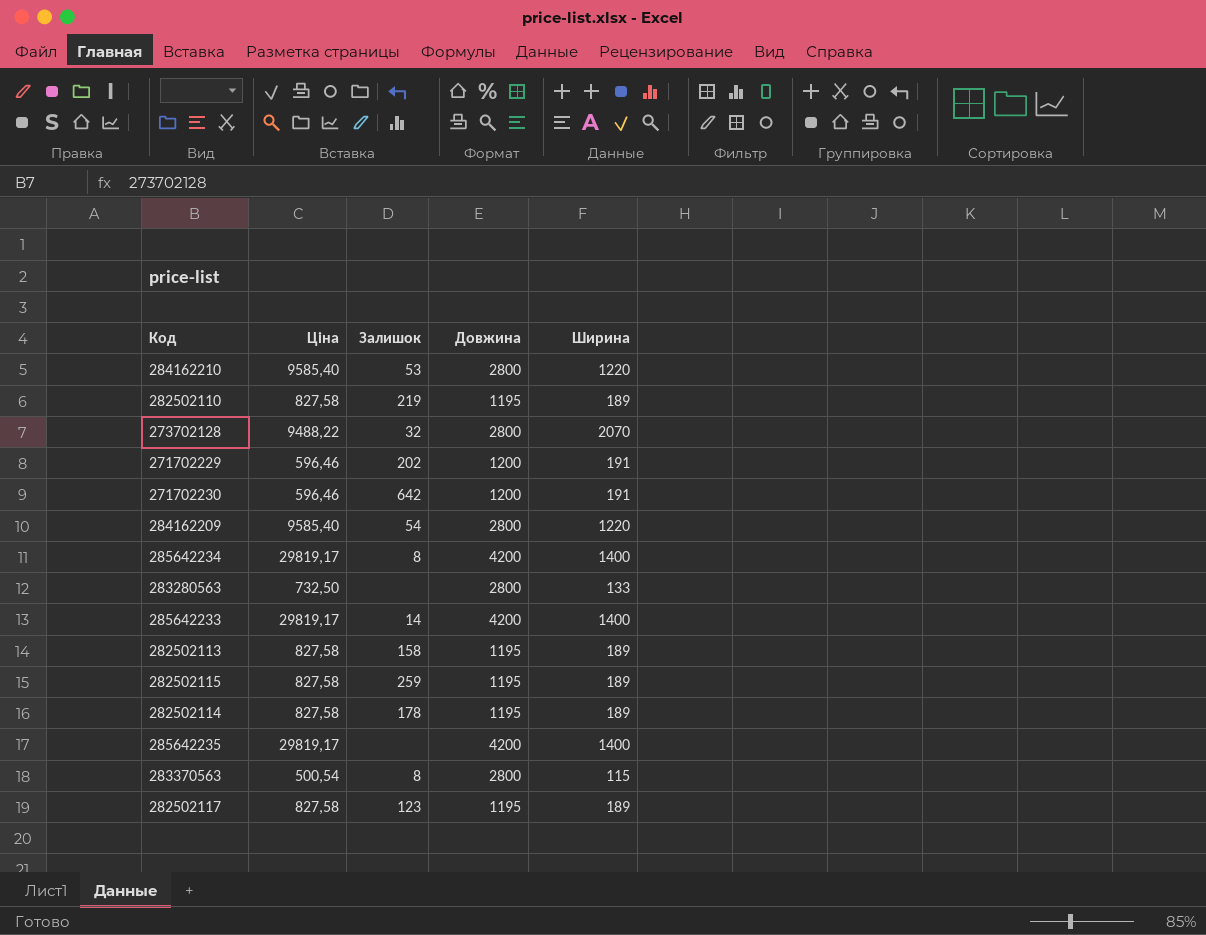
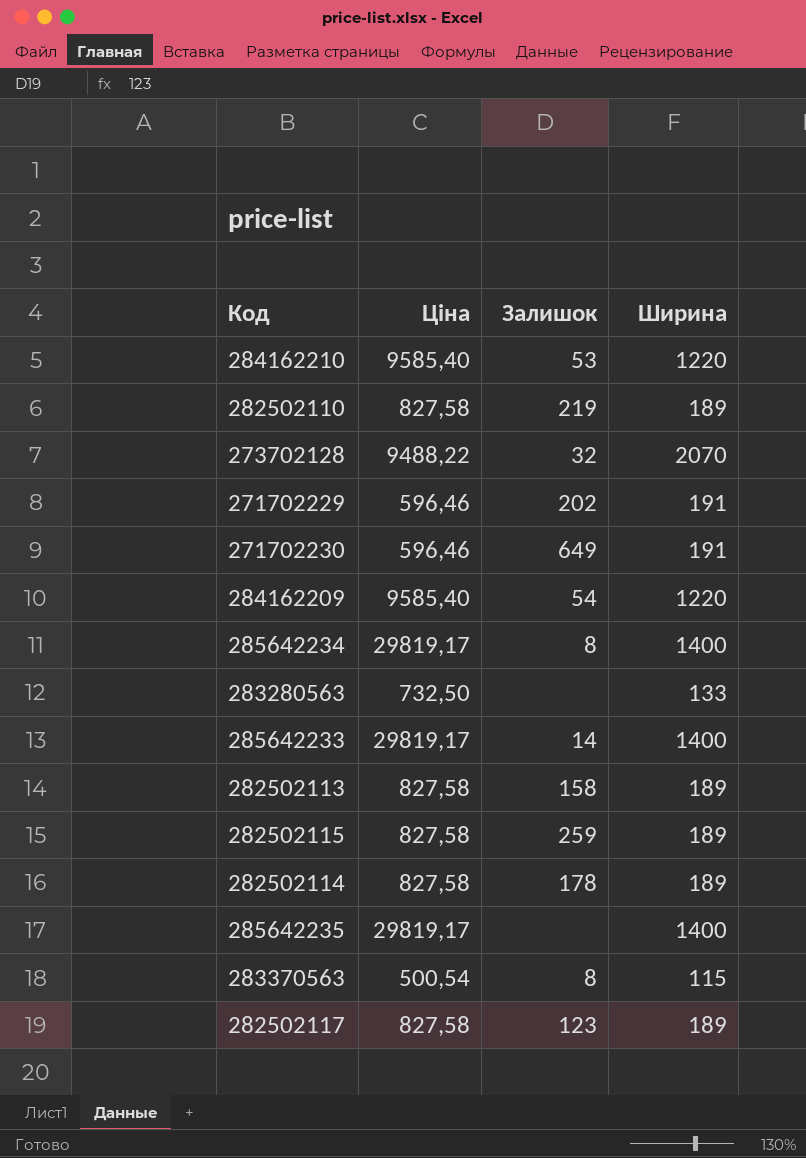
column Довжина | position: 4 -> none
271702230 | Залишок: 642 -> 649

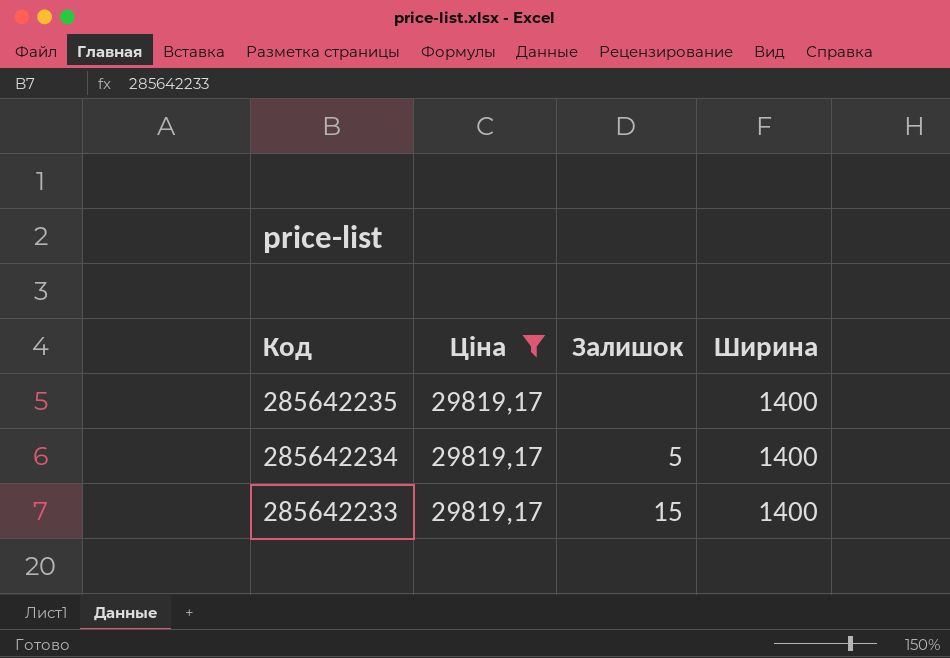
filter: none -> Ціна = 29819,17
row order: none -> Код descending
285642234 | Залишок: 8 -> 5
285642233 | Залишок: 14 -> 15

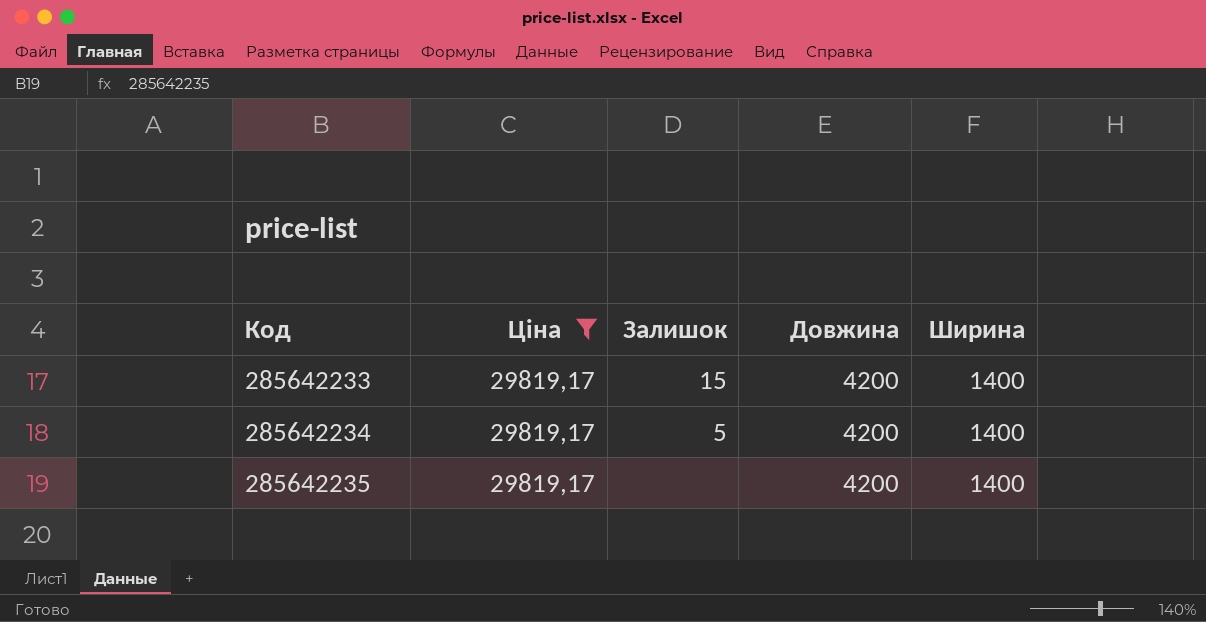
row order: Код descending -> Код ascending
column Довжина | position: none -> 4

